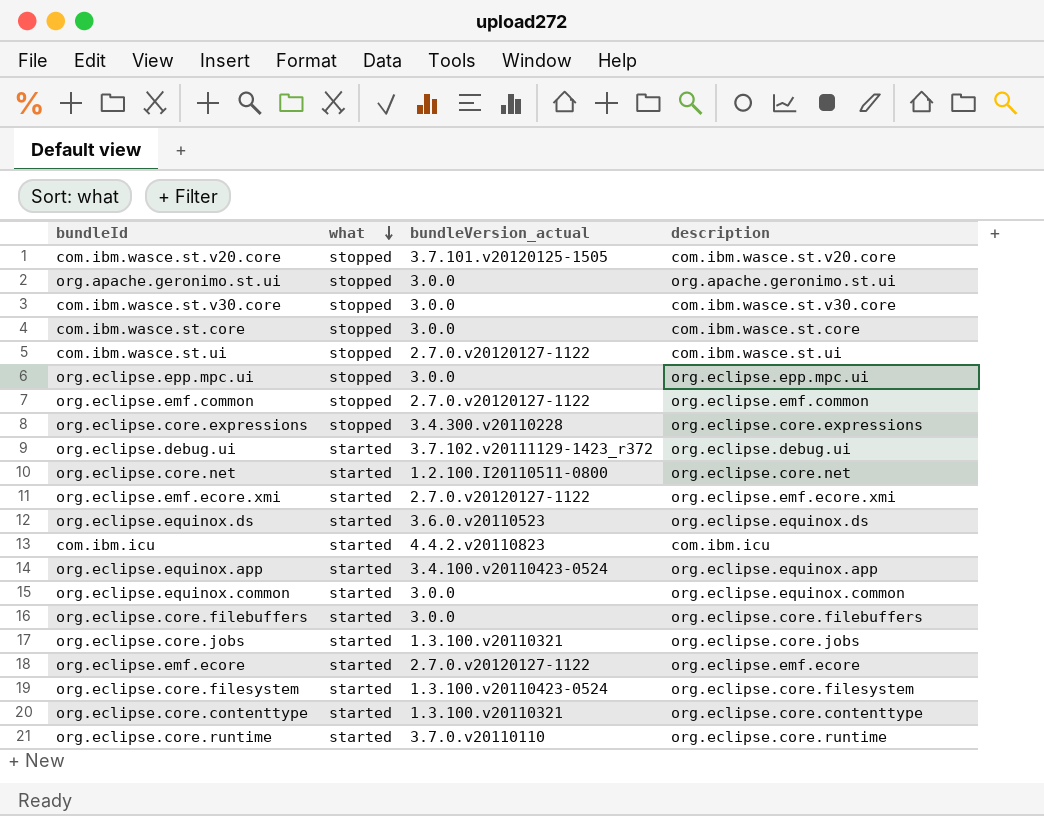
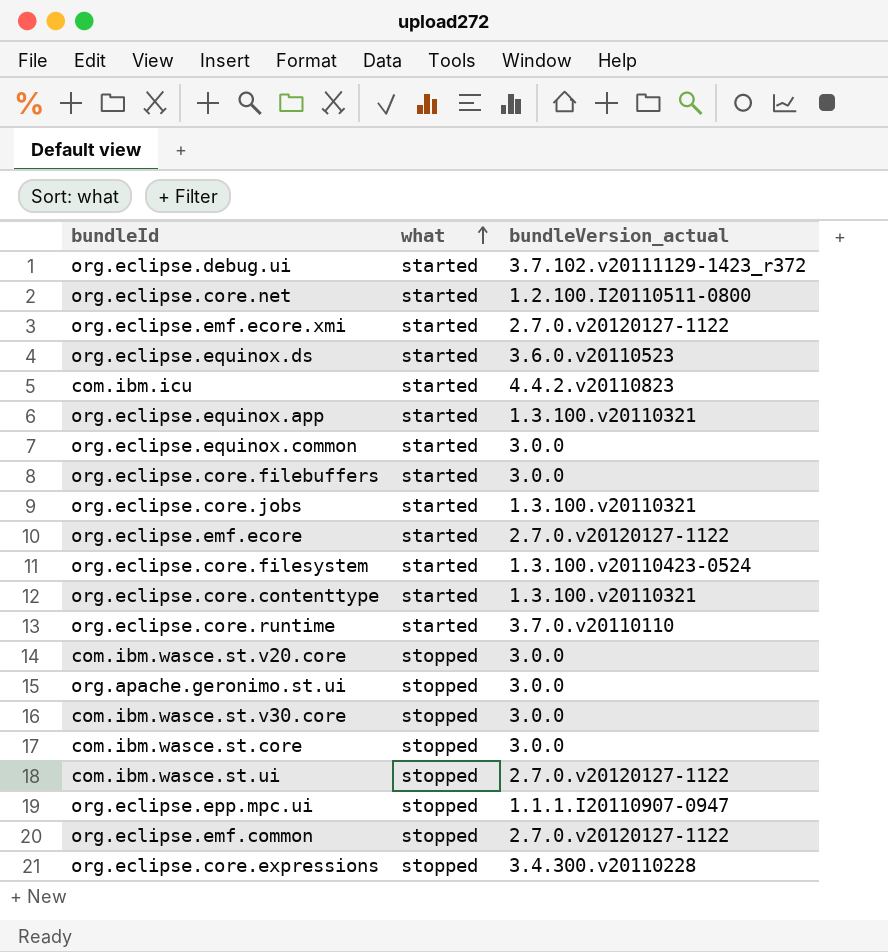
row order: what descending -> what ascending
column description | position: 4 -> none
org.eclipse.equinox.app | bundleVersion_actual: 3.4.100.v20110423-0524 -> 1.3.100.v20110321
com.ibm.wasce.st.v20.core | bundleVersion_actual: 3.7.101.v20120125-1505 -> 3.0.0
org.eclipse.epp.mpc.ui | bundleVersion_actual: 3.0.0 -> 1.1.1.I20110907-0947

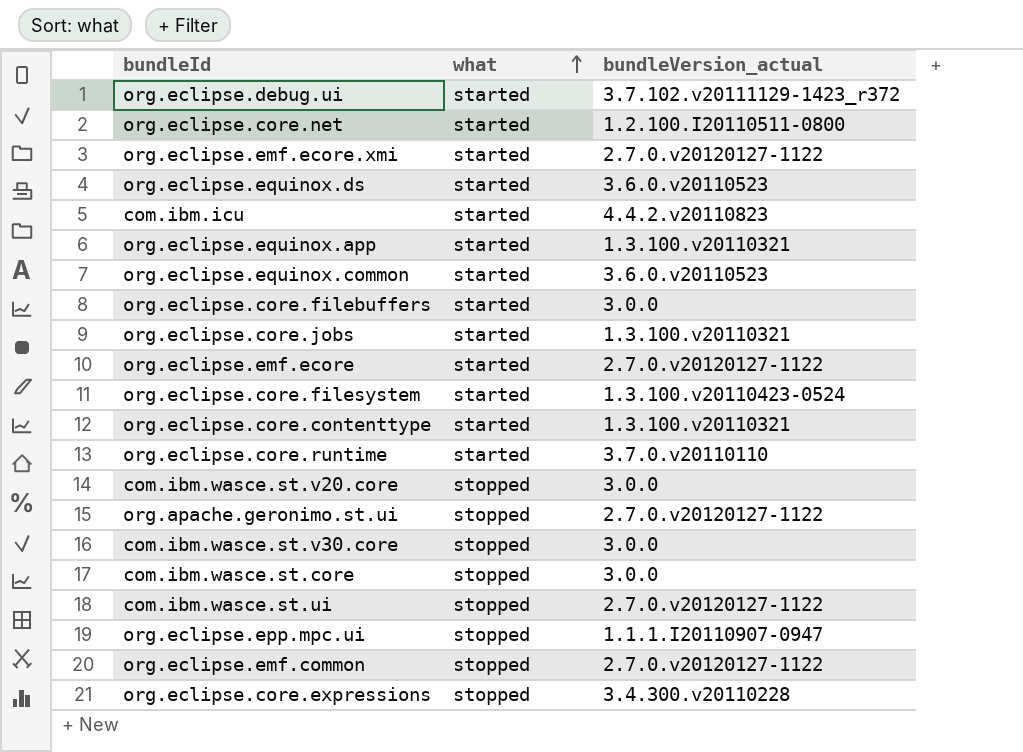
org.eclipse.equinox.common | bundleVersion_actual: 3.0.0 -> 3.6.0.v20110523
org.apache.geronimo.st.ui | bundleVersion_actual: 3.0.0 -> 2.7.0.v20120127-1122

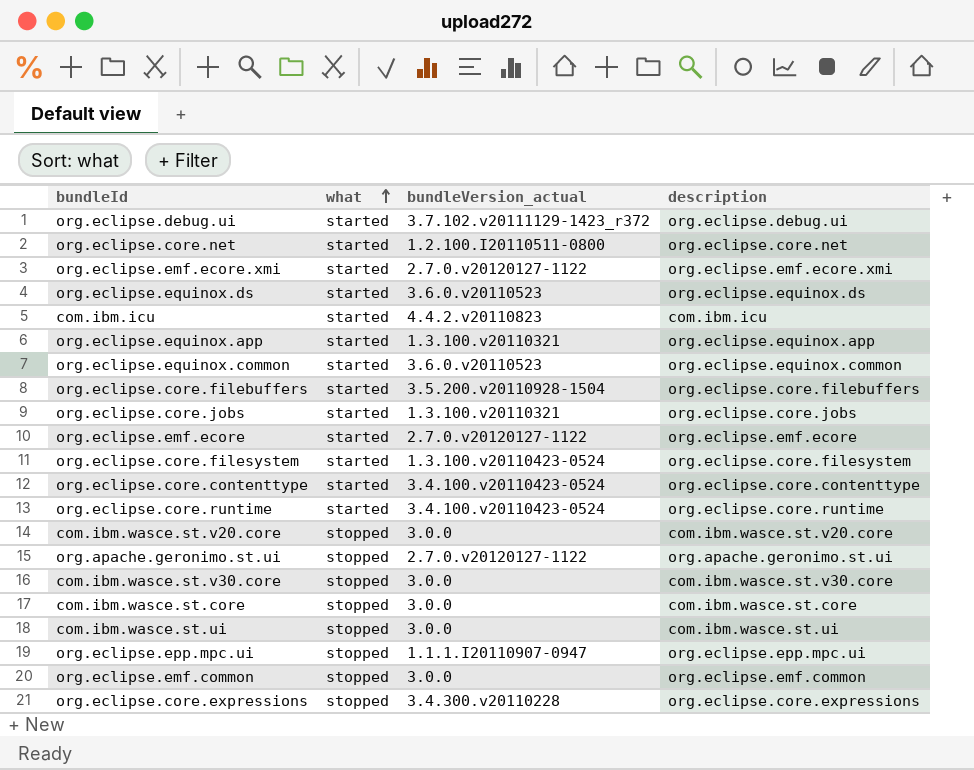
column description | position: none -> 4
org.eclipse.core.filebuffers | bundleVersion_actual: 3.0.0 -> 3.5.200.v20110928-1504
org.eclipse.core.contenttype | bundleVersion_actual: 1.3.100.v20110321 -> 3.4.100.v20110423-0524
org.eclipse.core.runtime | bundleVersion_actual: 3.7.0.v20110110 -> 3.4.100.v20110423-0524
com.ibm.wasce.st.ui | bundleVersion_actual: 2.7.0.v20120127-1122 -> 3.0.0
org.eclipse.emf.common | bundleVersion_actual: 2.7.0.v20120127-1122 -> 3.0.0

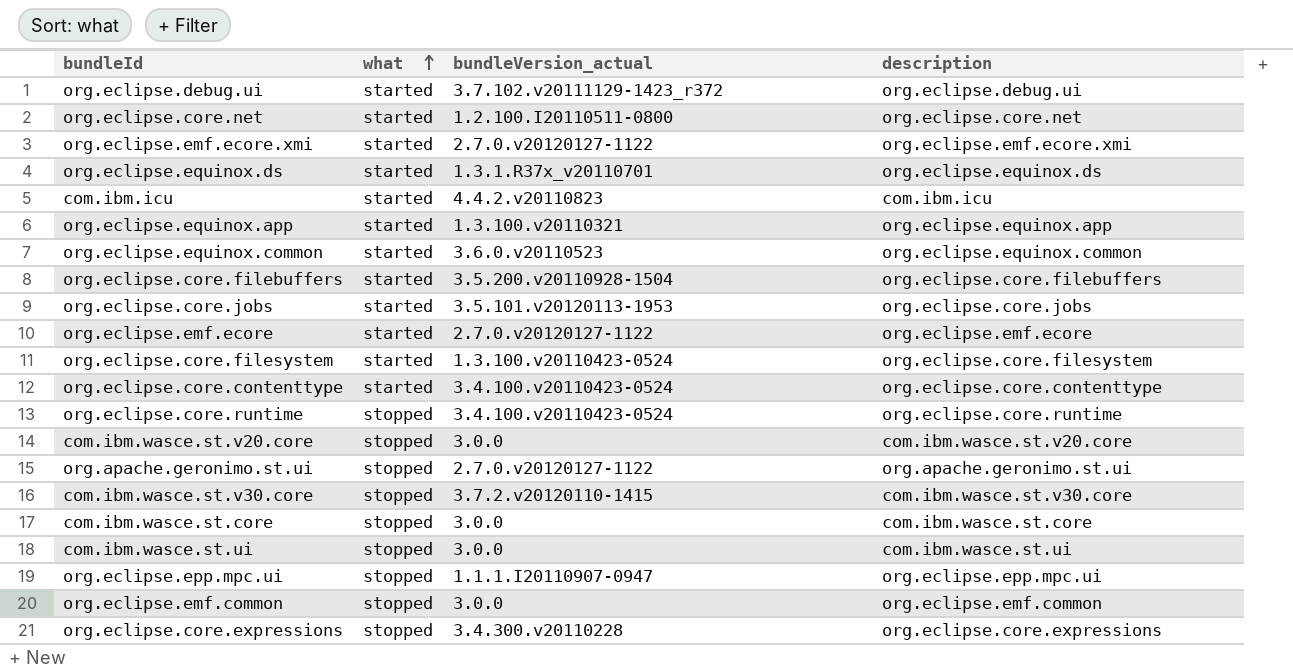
org.eclipse.equinox.ds | bundleVersion_actual: 3.6.0.v20110523 -> 1.3.1.R37x_v20110701
org.eclipse.core.jobs | bundleVersion_actual: 1.3.100.v20110321 -> 3.5.101.v20120113-1953
org.eclipse.core.runtime | what: started -> stopped
com.ibm.wasce.st.v30.core | bundleVersion_actual: 3.0.0 -> 3.7.2.v20120110-1415

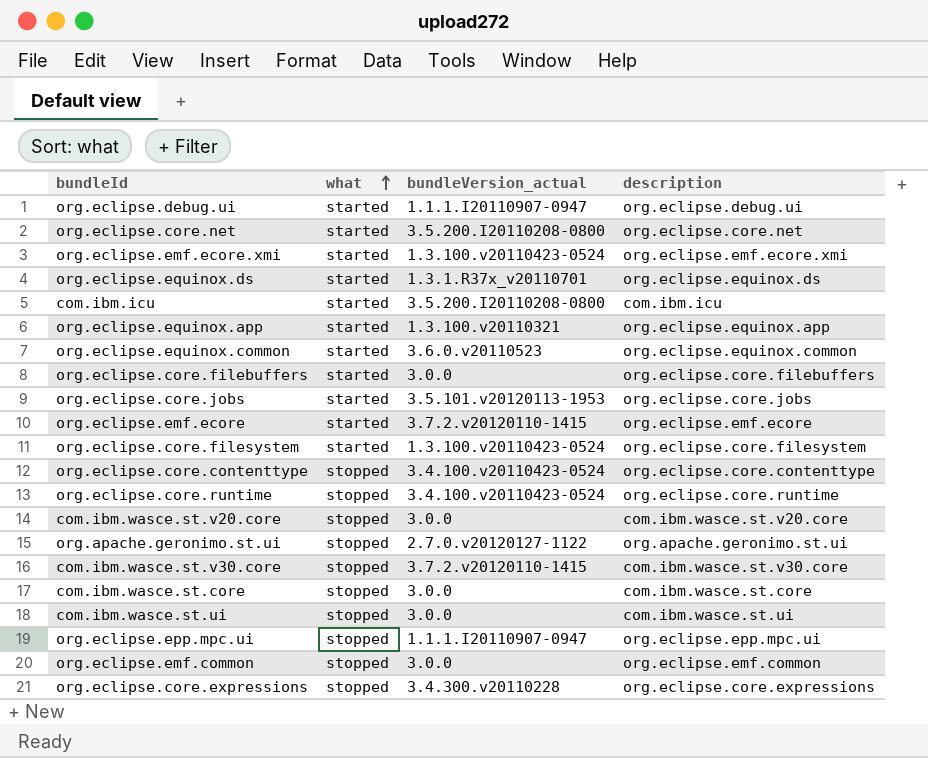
org.eclipse.debug.ui | bundleVersion_actual: 3.7.102.v20111129-1423_r372 -> 1.1.1.I20110907-0947
org.eclipse.core.net | bundleVersion_actual: 1.2.100.I20110511-0800 -> 3.5.200.I20110208-0800
org.eclipse.emf.ecore.xmi | bundleVersion_actual: 2.7.0.v20120127-1122 -> 1.3.100.v20110423-0524
com.ibm.icu | bundleVersion_actual: 4.4.2.v20110823 -> 3.5.200.I20110208-0800
org.eclipse.core.filebuffers | bundleVersion_actual: 3.5.200.v20110928-1504 -> 3.0.0
org.eclipse.emf.ecore | bundleVersion_actual: 2.7.0.v20120127-1122 -> 3.7.2.v20120110-1415
org.eclipse.core.contenttype | what: started -> stopped

